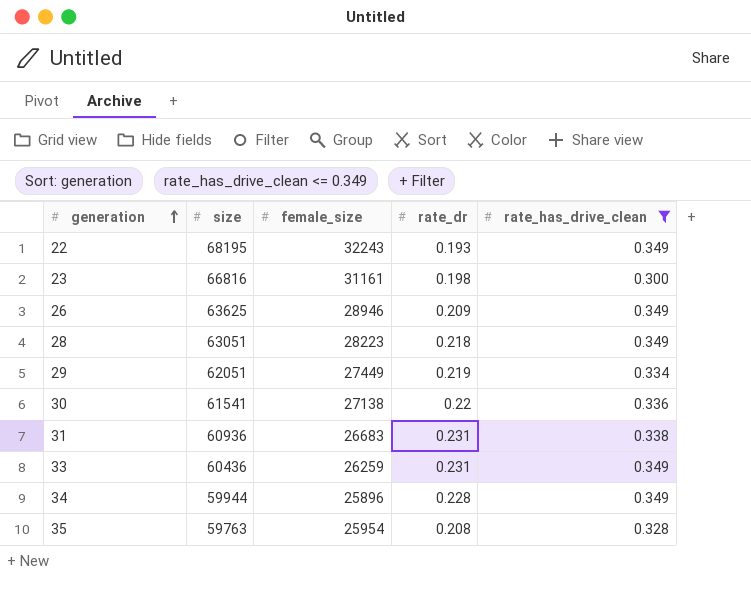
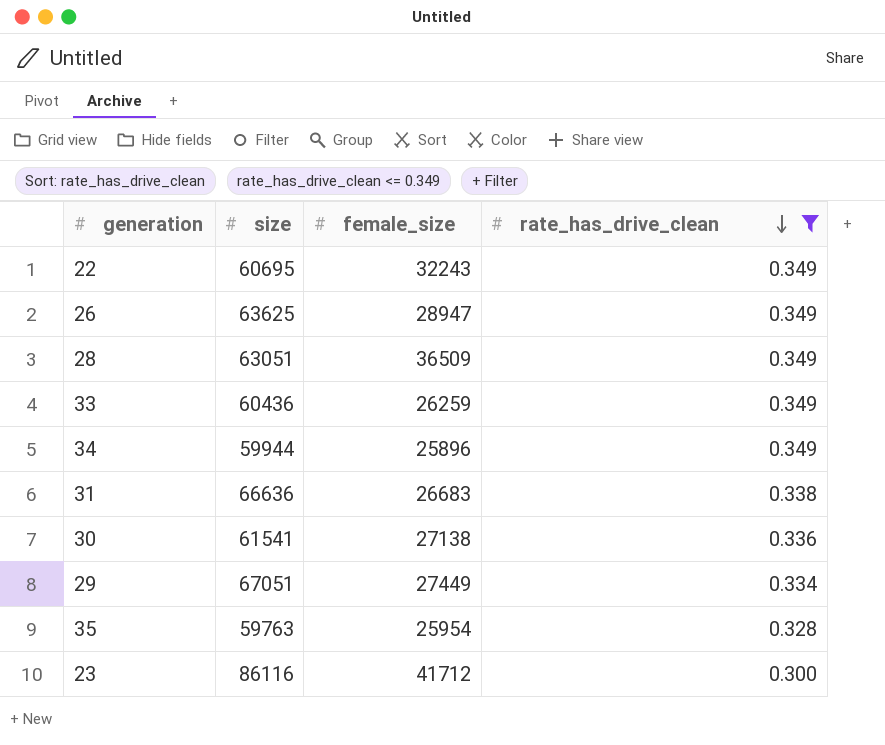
row order: generation ascending -> rate_has_drive_clean descending
column rate_dr | position: 4 -> none
22 | size: 68195 -> 60695
26 | female_size: 28946 -> 28947
28 | female_size: 28223 -> 36509
31 | size: 60936 -> 66636
29 | size: 62051 -> 67051
23 | size: 66816 -> 86116
23 | female_size: 31161 -> 41712

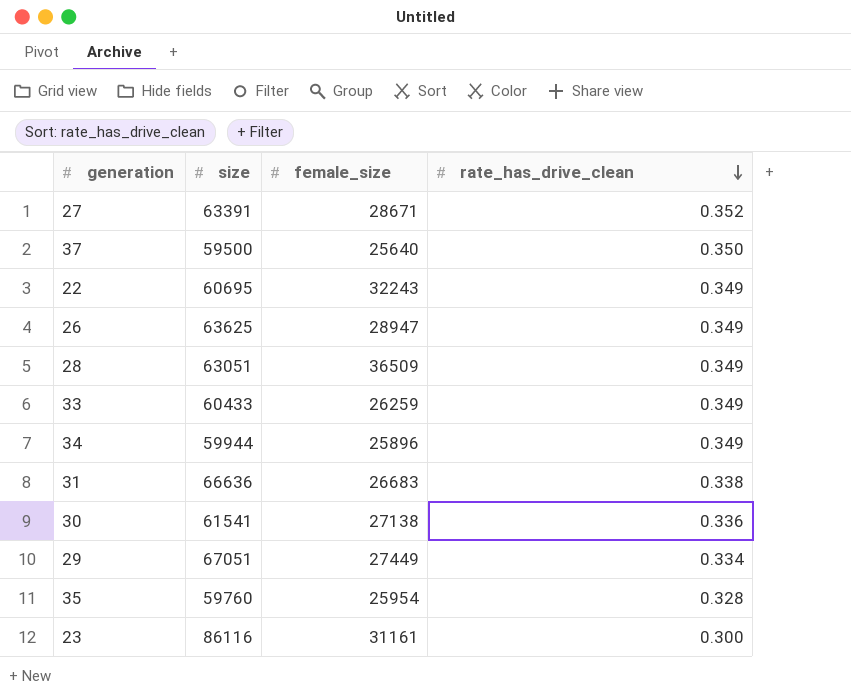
filter: rate_has_drive_clean <= 0.349 -> none
33 | size: 60436 -> 60433
35 | size: 59763 -> 59760
23 | female_size: 41712 -> 31161

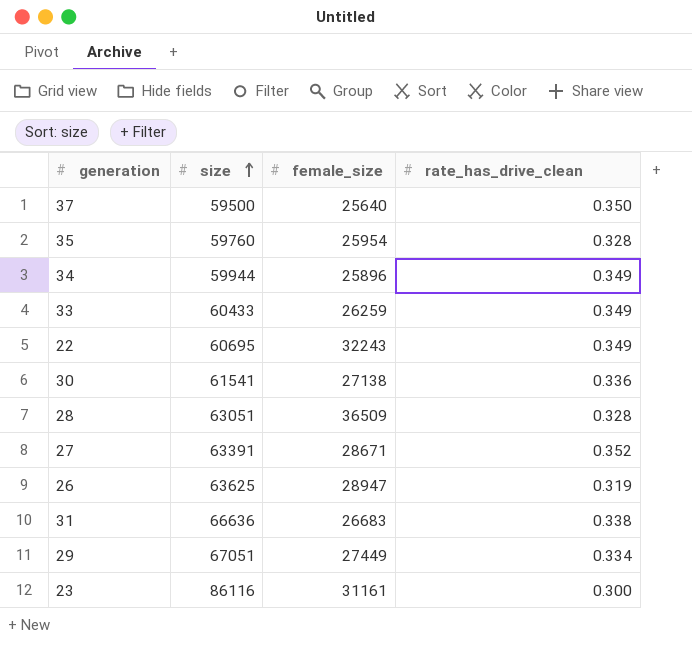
row order: rate_has_drive_clean descending -> size ascending
28 | rate_has_drive_clean: 0.349 -> 0.328
26 | rate_has_drive_clean: 0.349 -> 0.319

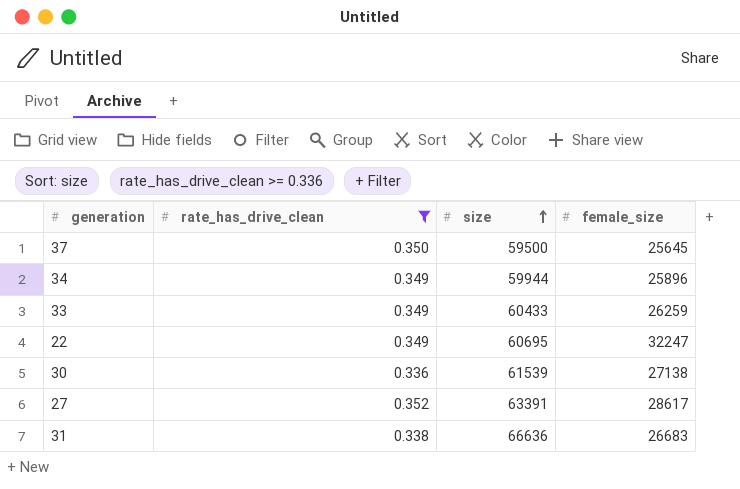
filter: none -> rate_has_drive_clean >= 0.336
column rate_has_drive_clean | position: 4 -> 2
37 | female_size: 25640 -> 25645
22 | female_size: 32243 -> 32247
30 | size: 61541 -> 61539
27 | female_size: 28671 -> 28617

